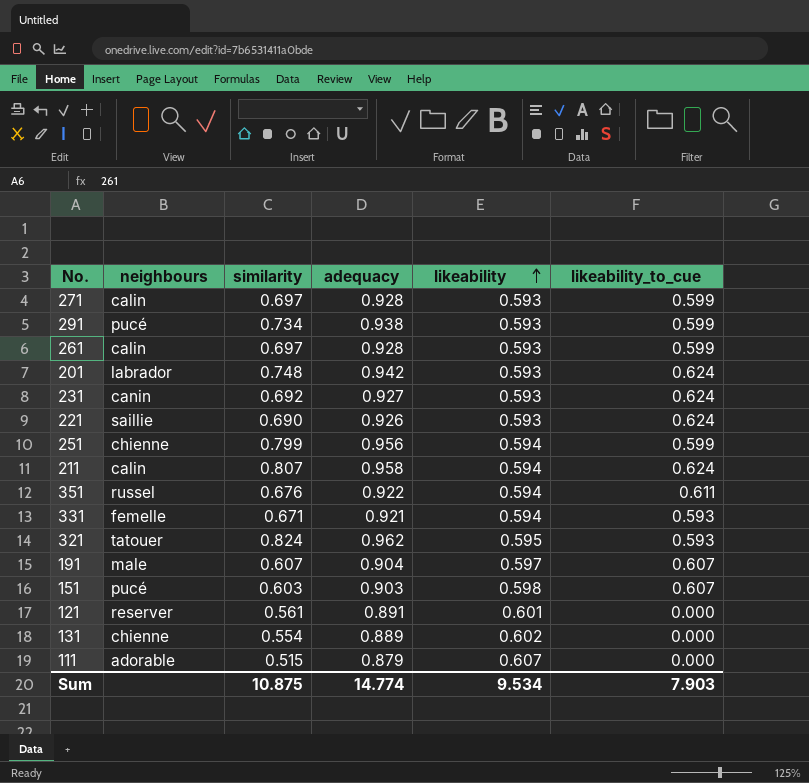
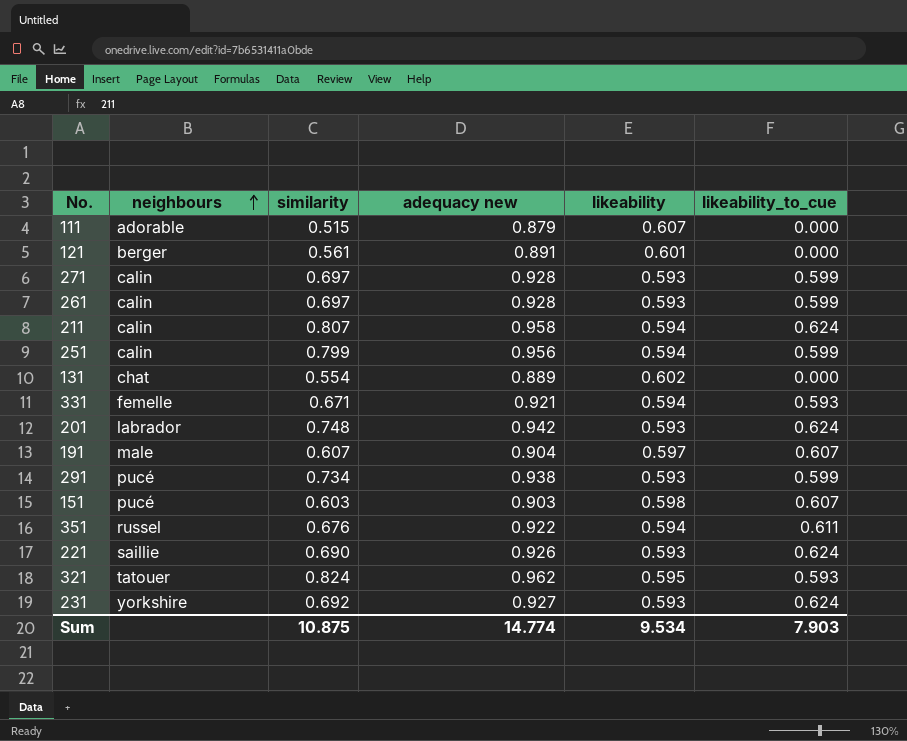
row order: likeability ascending -> neighbours ascending
column name: adequacy -> adequacy new
121 | neighbours: reserver -> berger
251 | neighbours: chienne -> calin
131 | neighbours: chienne -> chat
231 | neighbours: canin -> yorkshire

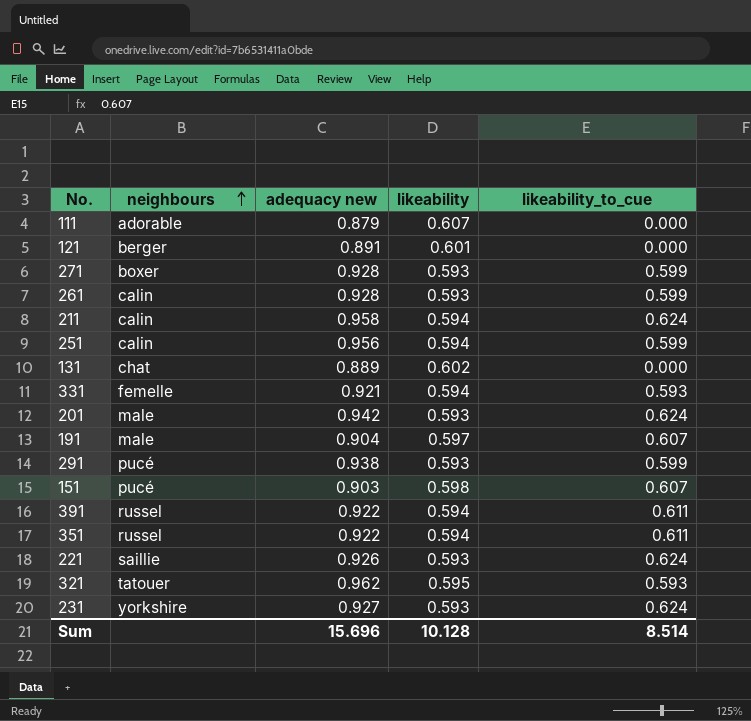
column similarity | position: 3 -> none
271 | neighbours: calin -> boxer
201 | neighbours: labrador -> male
row 391: none -> russel | 0.922 | 0.594 | 0.611
Sum | adequacy new: 14.774 -> 15.696
Sum | likeability: 9.534 -> 10.128
Sum | likeability_to_cue: 7.903 -> 8.514

